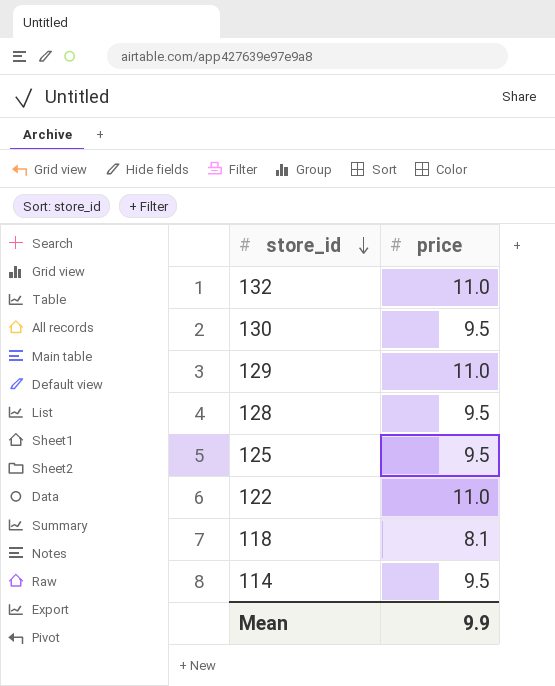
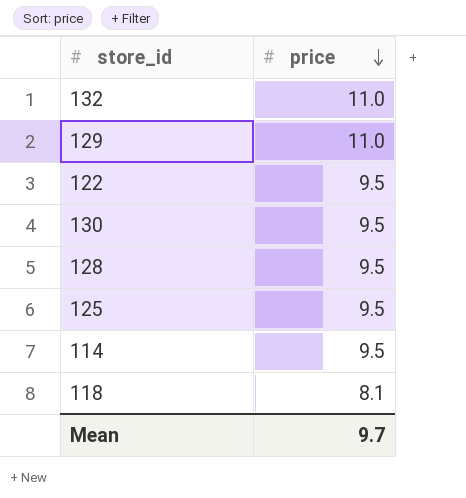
row order: store_id descending -> price descending
122 | price: 11.0 -> 9.5
Mean | price: 9.9 -> 9.7

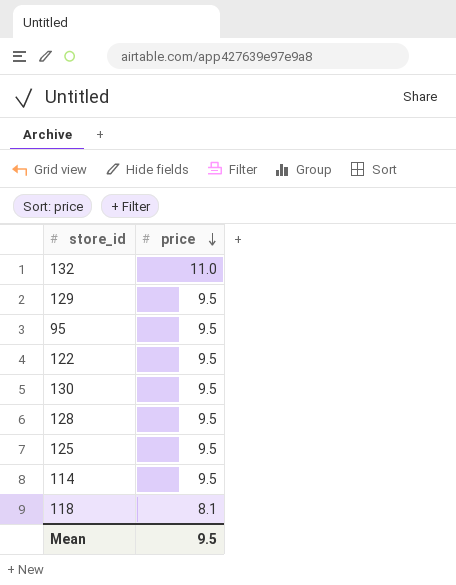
129 | price: 11.0 -> 9.5
row 95: none -> 9.5
Mean | price: 9.7 -> 9.5

